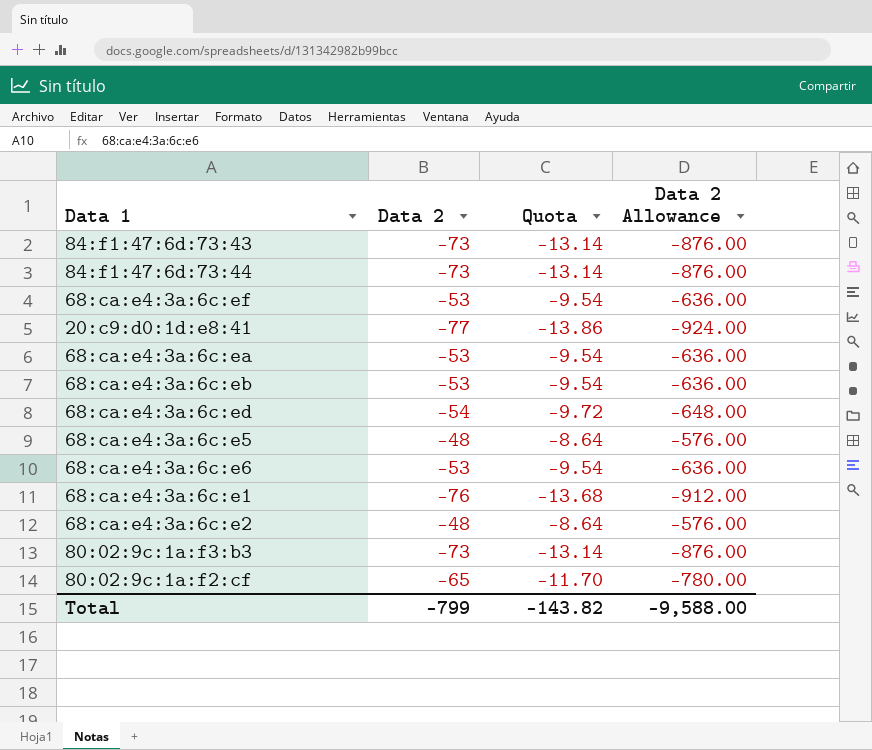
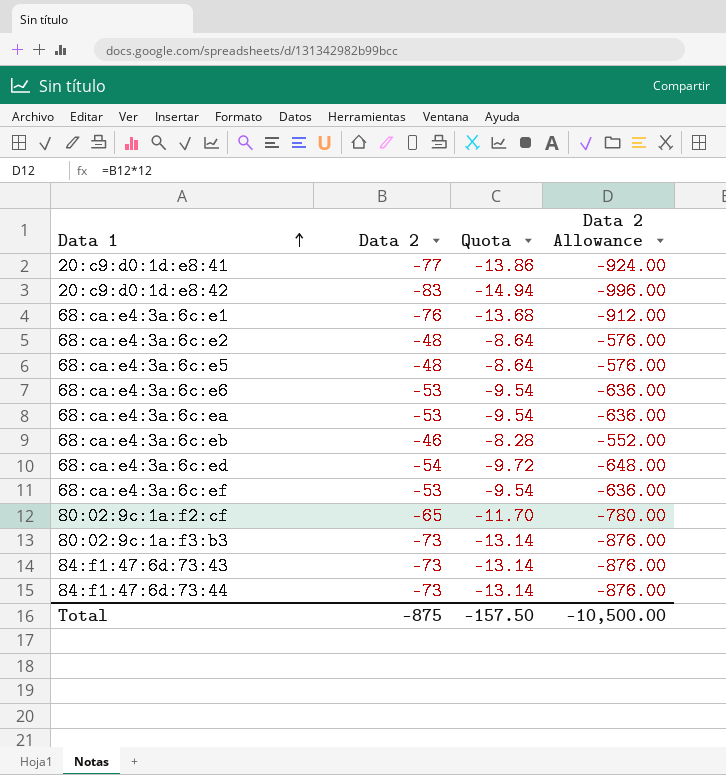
row order: none -> Data 1 ascending
row 20:c9:d0:1d:e8:42: none -> -83 | -14.94 | -996.00
68:ca:e4:3a:6c:eb | Data 2: -53 -> -46
68:ca:e4:3a:6c:eb | Quota: -9.54 -> -8.28
68:ca:e4:3a:6c:eb | Data 2 Allowance: -636.00 -> -552.00
Total | Data 2: -799 -> -875
Total | Quota: -143.82 -> -157.50
Total | Data 2 Allowance: -9,588.00 -> -10,500.00

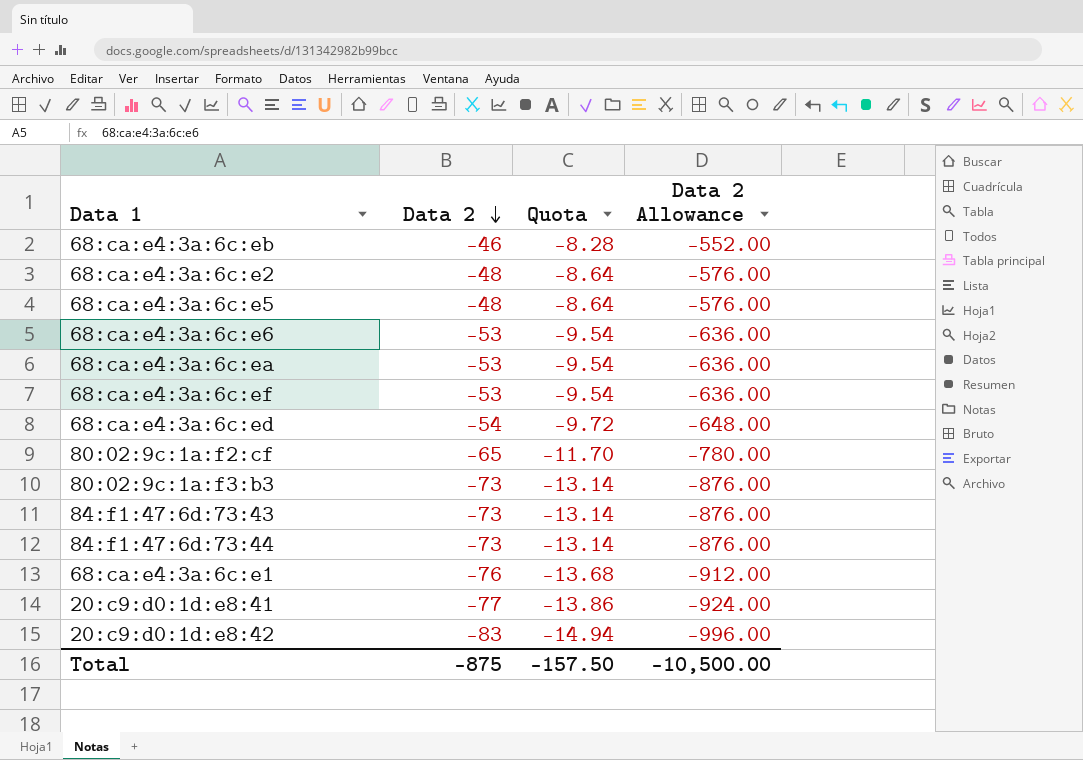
row order: Data 1 ascending -> Data 2 descending

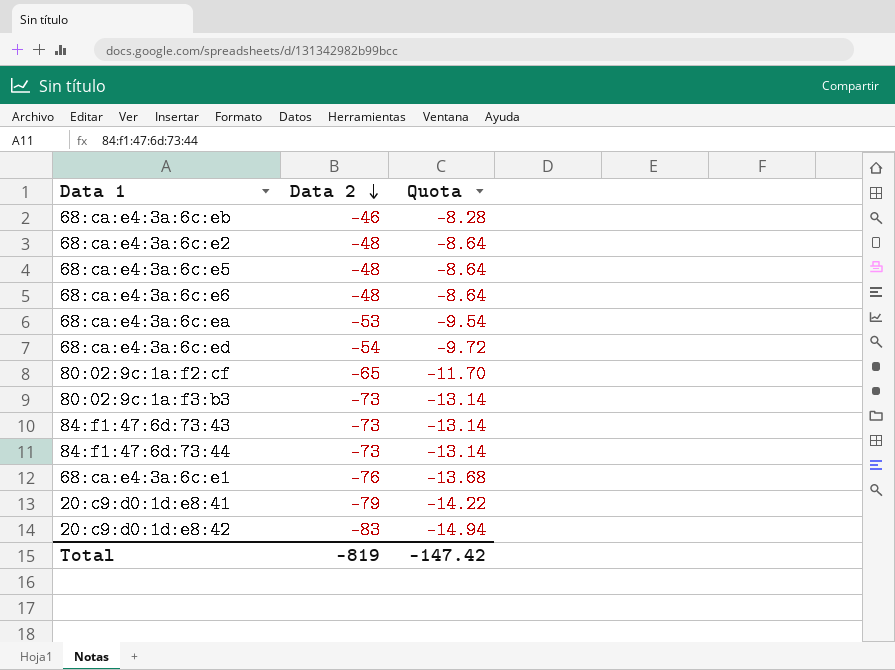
column Data 2 Allowance | formula: [Data 2] * 12 -> none
row 68:ca:e4:3a:6c:ef: -53 | -9.54 | -636.00 -> none
68:ca:e4:3a:6c:e6 | Data 2: -53 -> -48
68:ca:e4:3a:6c:e6 | Quota: -9.54 -> -8.64
20:c9:d0:1d:e8:41 | Data 2: -77 -> -79
20:c9:d0:1d:e8:41 | Quota: -13.86 -> -14.22
Total | Data 2: -875 -> -819
Total | Quota: -157.50 -> -147.42

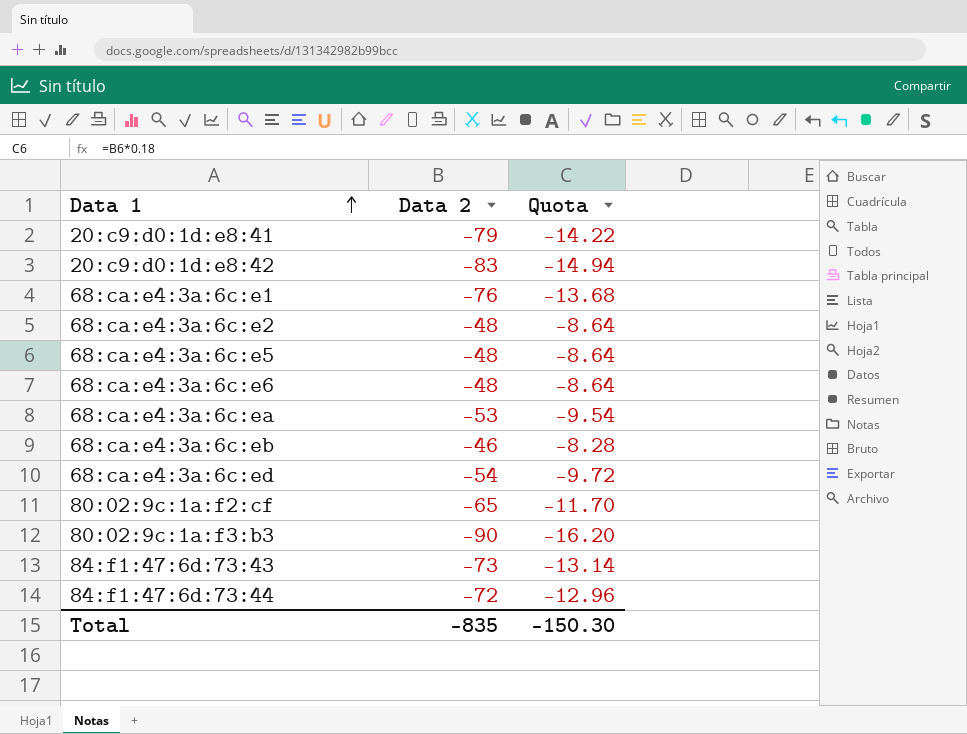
row order: Data 2 descending -> Data 1 ascending
80:02:9c:1a:f3:b3 | Data 2: -73 -> -90
80:02:9c:1a:f3:b3 | Quota: -13.14 -> -16.20
84:f1:47:6d:73:44 | Data 2: -73 -> -72
84:f1:47:6d:73:44 | Quota: -13.14 -> -12.96
Total | Data 2: -819 -> -835
Total | Quota: -147.42 -> -150.30

